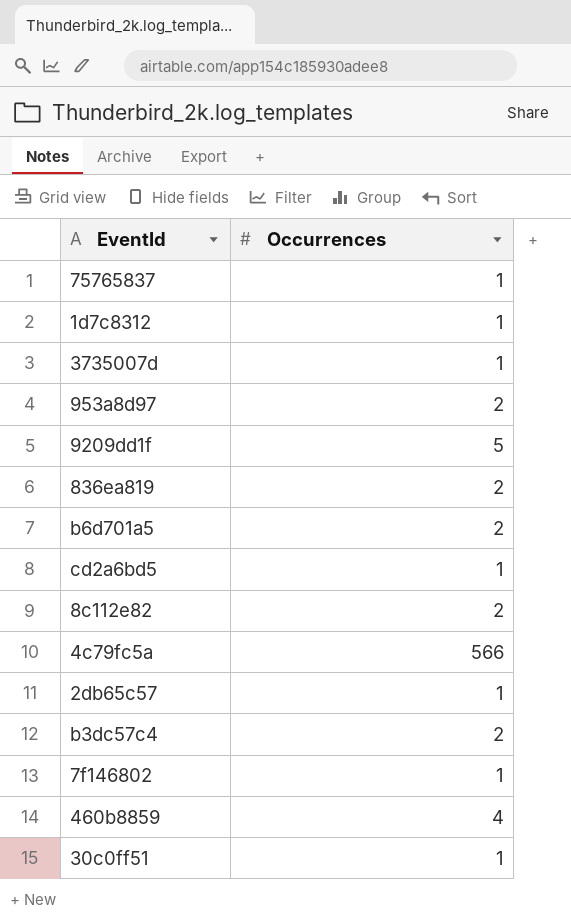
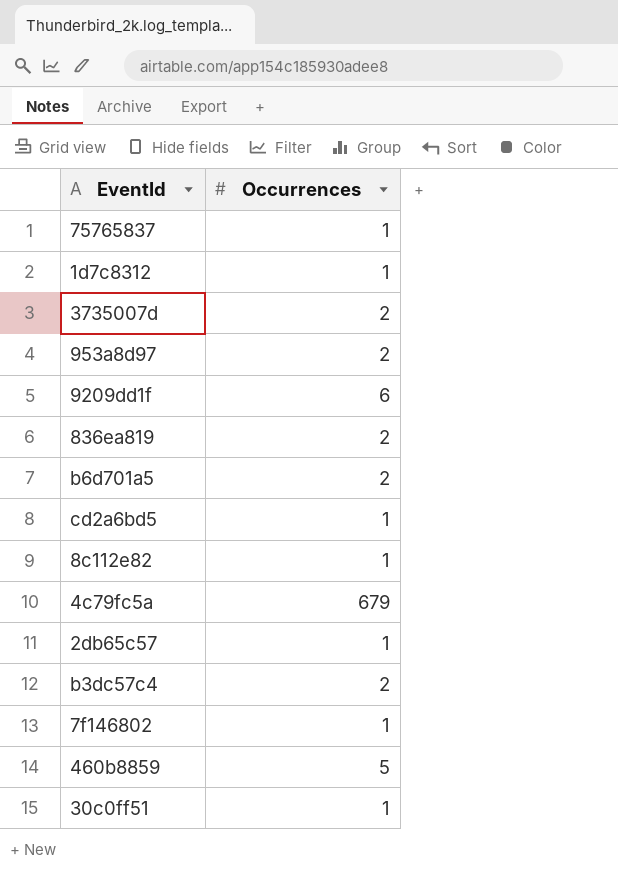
3735007d | Occurrences: 1 -> 2
9209dd1f | Occurrences: 5 -> 6
8c112e82 | Occurrences: 2 -> 1
4c79fc5a | Occurrences: 566 -> 679
460b8859 | Occurrences: 4 -> 5

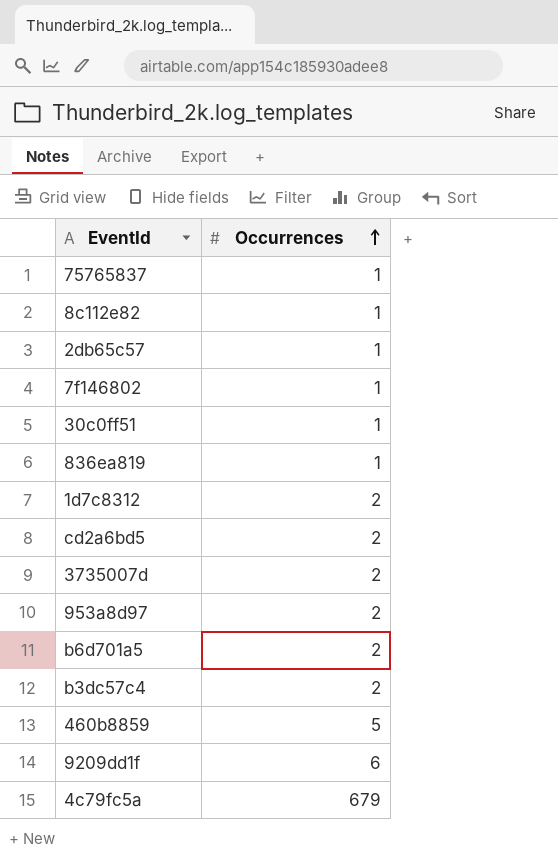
row order: none -> Occurrences ascending
836ea819 | Occurrences: 2 -> 1
1d7c8312 | Occurrences: 1 -> 2
cd2a6bd5 | Occurrences: 1 -> 2

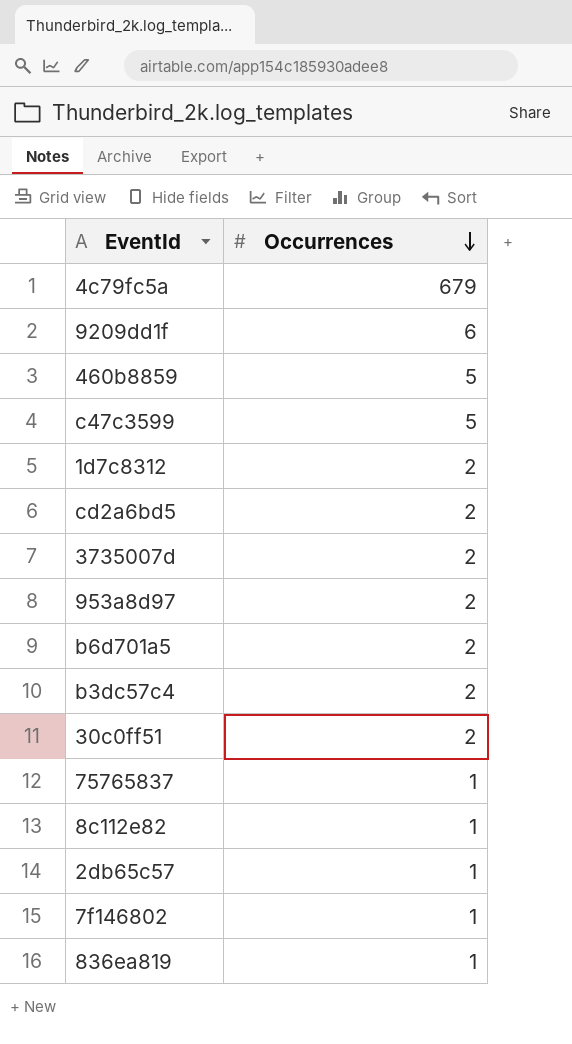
row order: Occurrences ascending -> Occurrences descending
row c47c3599: none -> 5
30c0ff51 | Occurrences: 1 -> 2

